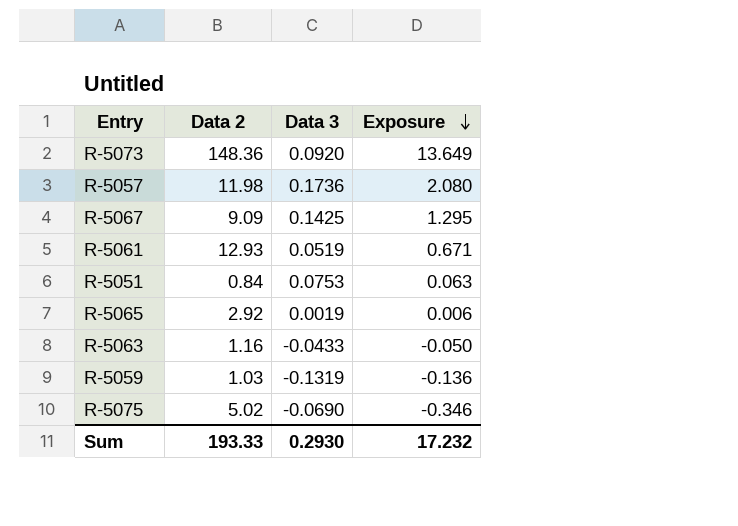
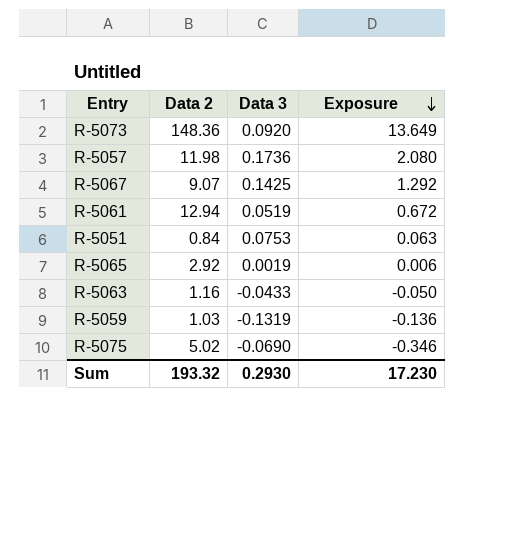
R-5067 | Data 2: 9.09 -> 9.07
R-5067 | Exposure: 1.295 -> 1.292
R-5061 | Data 2: 12.93 -> 12.94
R-5061 | Exposure: 0.671 -> 0.672
Sum | Data 2: 193.33 -> 193.32
Sum | Exposure: 17.232 -> 17.230

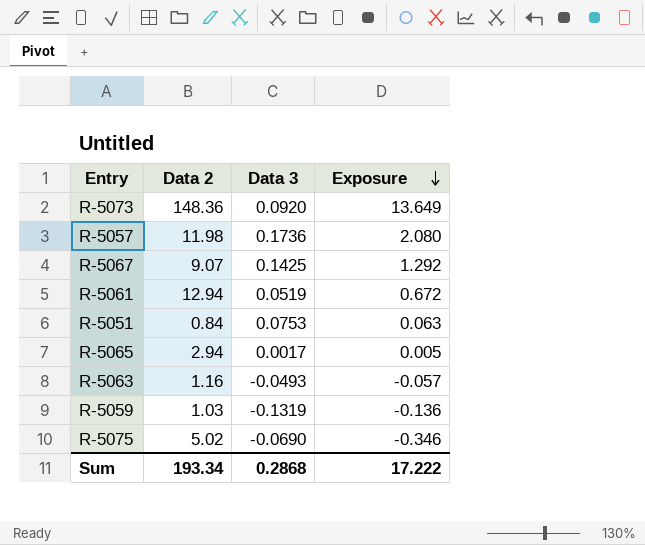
R-5065 | Data 2: 2.92 -> 2.94
R-5065 | Data 3: 0.0019 -> 0.0017
R-5065 | Exposure: 0.006 -> 0.005
R-5063 | Data 3: -0.0433 -> -0.0493
R-5063 | Exposure: -0.050 -> -0.057
Sum | Data 2: 193.32 -> 193.34
Sum | Data 3: 0.2930 -> 0.2868
Sum | Exposure: 17.230 -> 17.222

